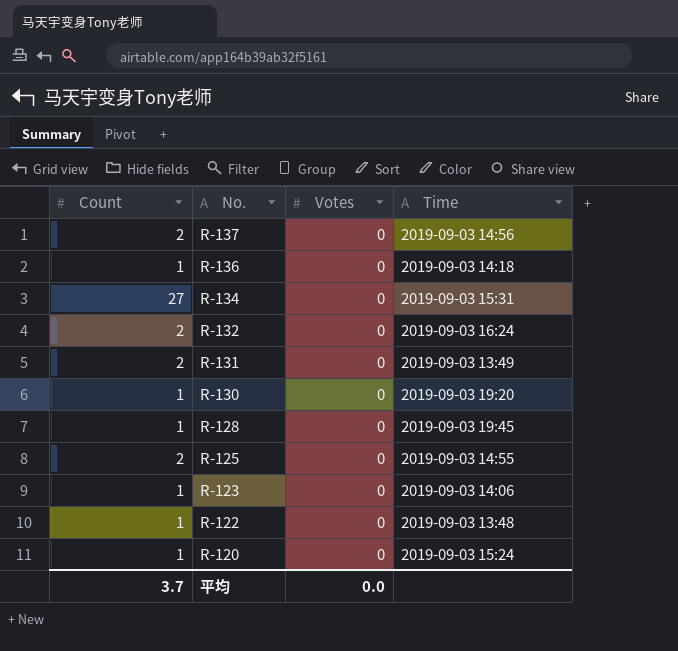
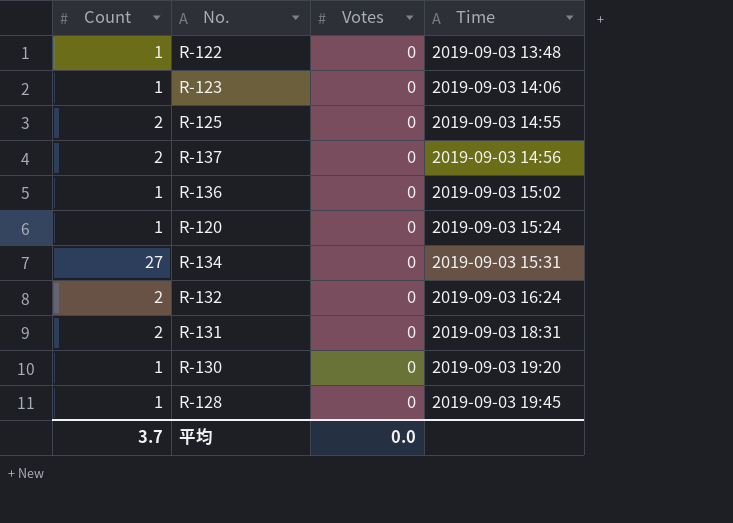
row order: No. descending -> Time ascending
R-136 | Time: 2019-09-03 14:18 -> 2019-09-03 15:02
R-131 | Time: 2019-09-03 13:49 -> 2019-09-03 18:31

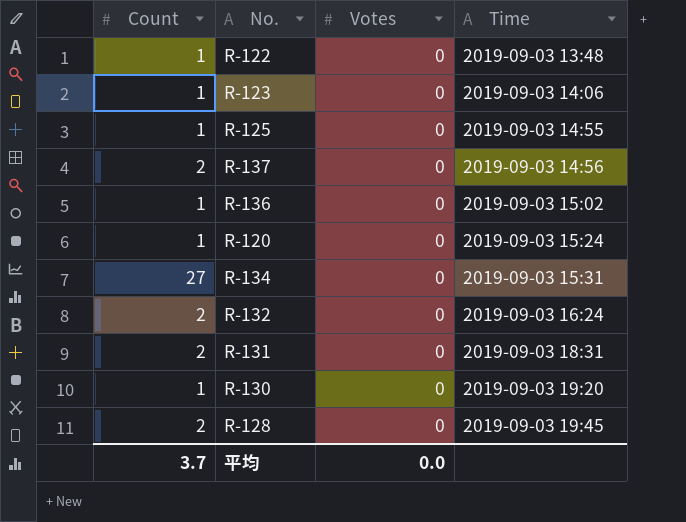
R-125 | Count: 2 -> 1
R-128 | Count: 1 -> 2

